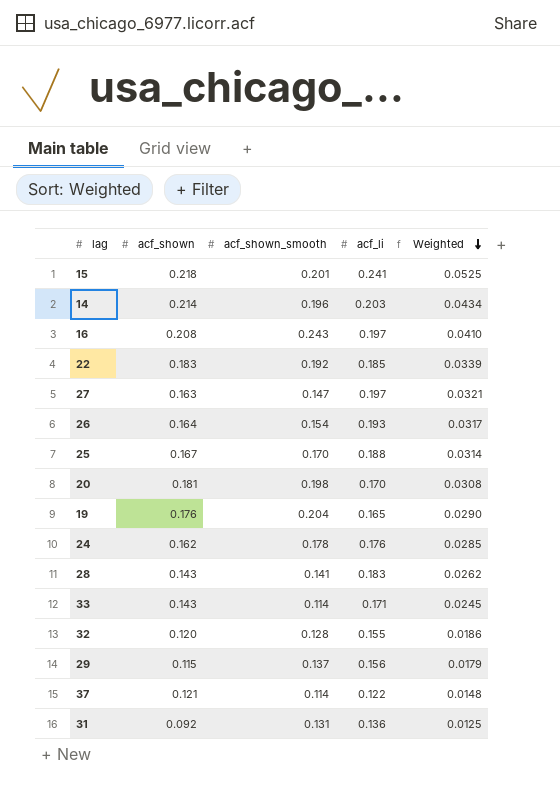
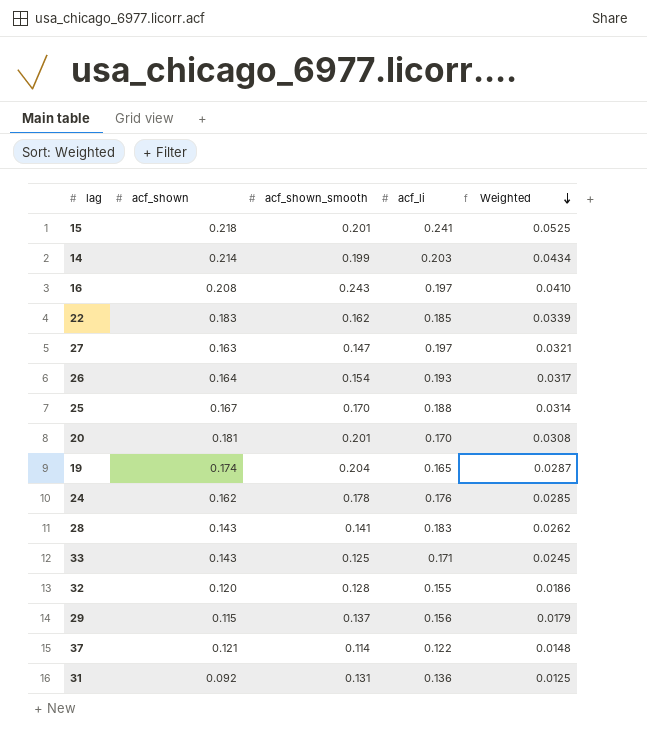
14 | acf_shown_smooth: 0.196 -> 0.199
22 | acf_shown_smooth: 0.192 -> 0.162
20 | acf_shown_smooth: 0.198 -> 0.201
19 | acf_shown: 0.176 -> 0.174
19 | Weighted: 0.0290 -> 0.0287
33 | acf_shown_smooth: 0.114 -> 0.125

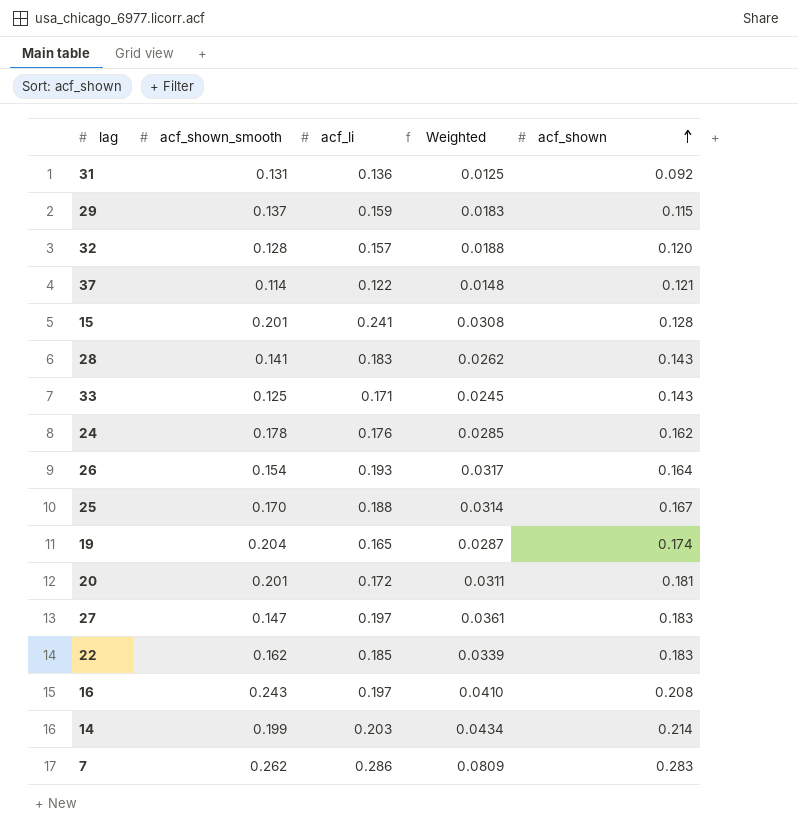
row order: Weighted descending -> acf_shown ascending
column acf_shown | position: 2 -> 5
29 | acf_li: 0.156 -> 0.159
29 | Weighted: 0.0179 -> 0.0183
32 | acf_li: 0.155 -> 0.157
32 | Weighted: 0.0186 -> 0.0188
15 | Weighted: 0.0525 -> 0.0308
15 | acf_shown: 0.218 -> 0.128
20 | acf_li: 0.170 -> 0.172
20 | Weighted: 0.0308 -> 0.0311
27 | Weighted: 0.0321 -> 0.0361
27 | acf_shown: 0.163 -> 0.183
row 7: none -> 0.262 | 0.286 | 0.0809 | 0.283

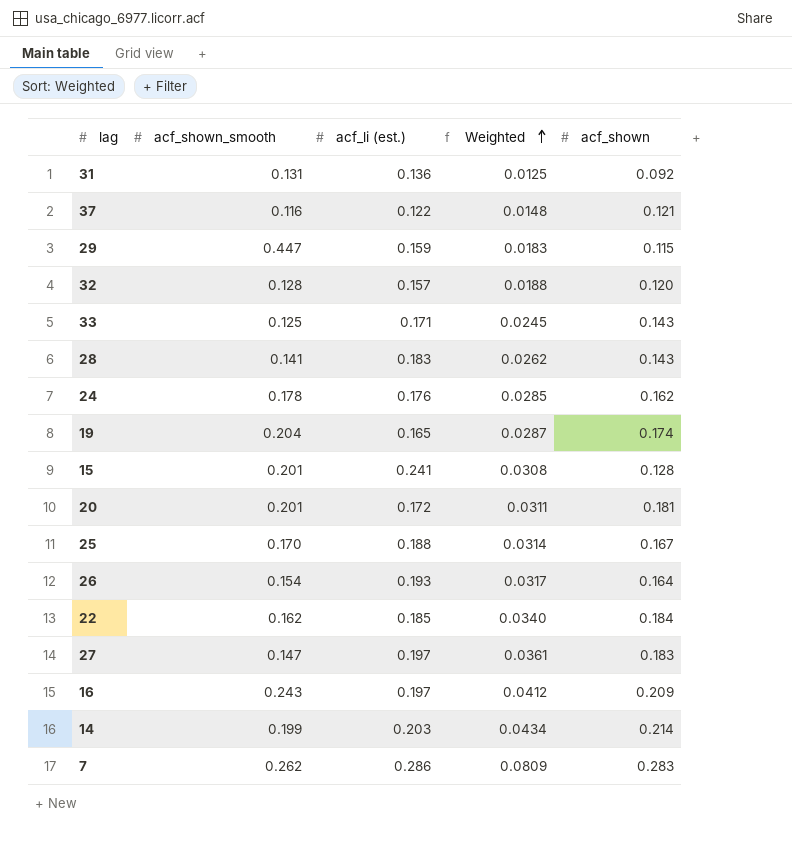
row order: acf_shown ascending -> Weighted ascending
column name: acf_li -> acf_li (est.)
37 | acf_shown_smooth: 0.114 -> 0.116
29 | acf_shown_smooth: 0.137 -> 0.447
22 | Weighted: 0.0339 -> 0.0340
22 | acf_shown: 0.183 -> 0.184
16 | Weighted: 0.0410 -> 0.0412
16 | acf_shown: 0.208 -> 0.209

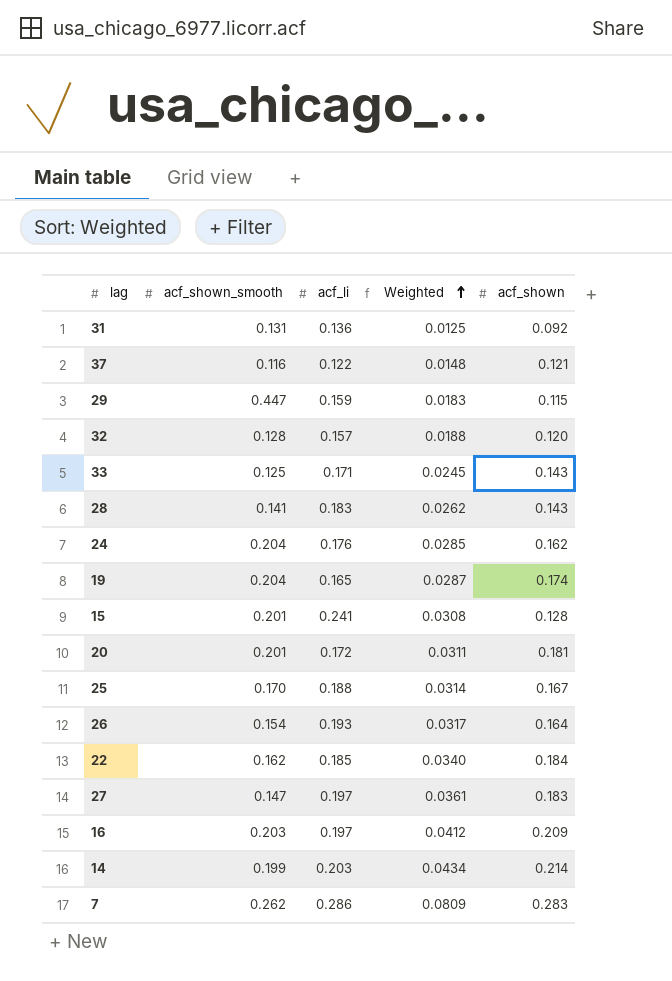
column name: acf_li (est.) -> acf_li
24 | acf_shown_smooth: 0.178 -> 0.204
16 | acf_shown_smooth: 0.243 -> 0.203

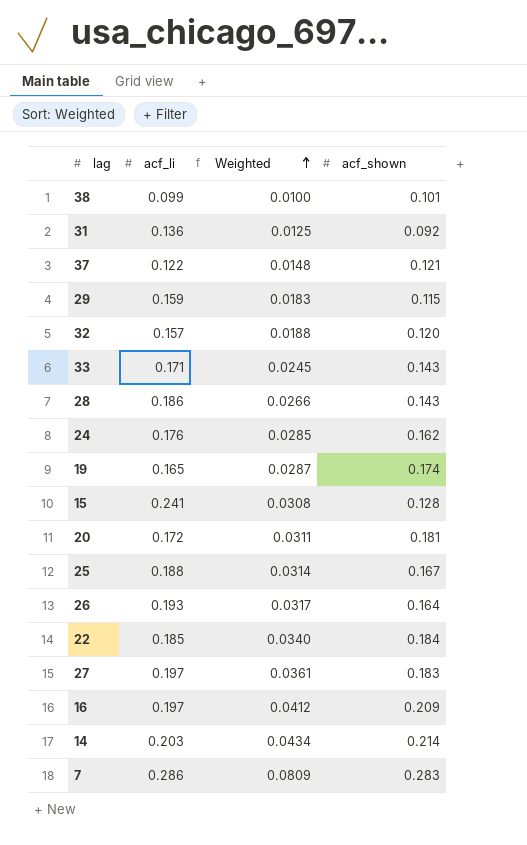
column acf_shown_smooth | position: 2 -> none
row 38: none -> 0.099 | 0.0100 | 0.101
28 | acf_li: 0.183 -> 0.186
28 | Weighted: 0.0262 -> 0.0266

